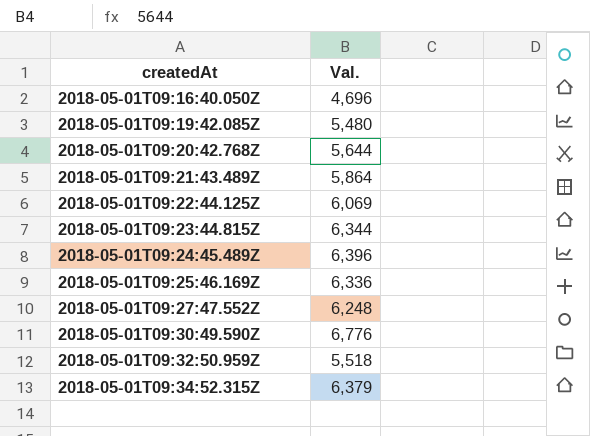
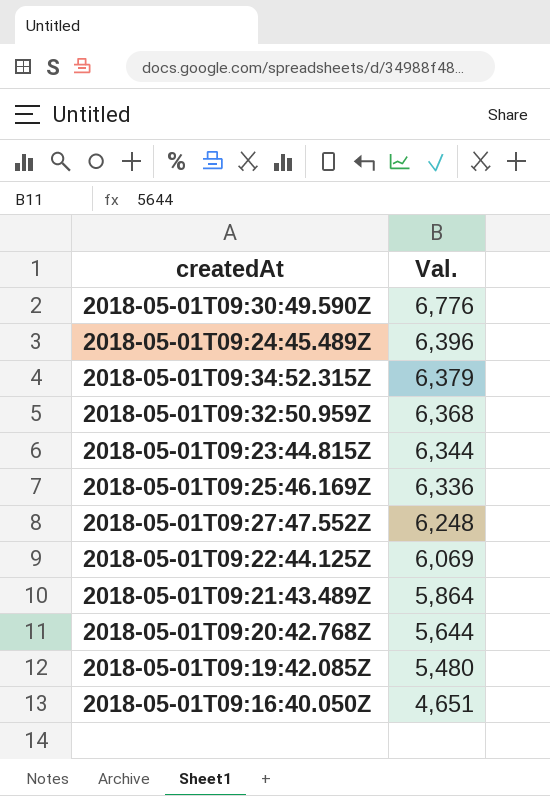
row order: createdAt ascending -> Val. descending
2018-05-01T09:32:50.959Z | Val.: 5,518 -> 6,368
2018-05-01T09:16:40.050Z | Val.: 4,696 -> 4,651

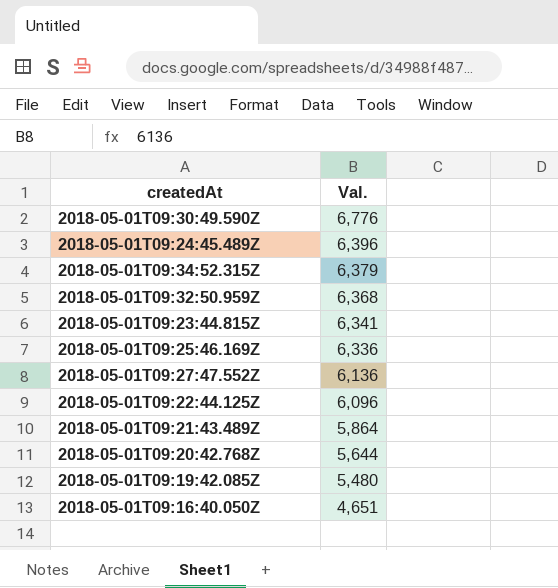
2018-05-01T09:23:44.815Z | Val.: 6,344 -> 6,341
2018-05-01T09:27:47.552Z | Val.: 6,248 -> 6,136
2018-05-01T09:22:44.125Z | Val.: 6,069 -> 6,096

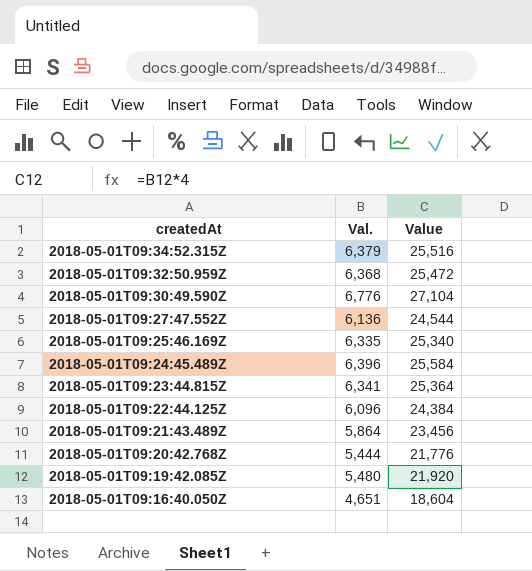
row order: Val. descending -> createdAt descending
column Value | formula: none -> [Val.] * 4
2018-05-01T09:25:46.169Z | Val.: 6,336 -> 6,335
2018-05-01T09:20:42.768Z | Val.: 5,644 -> 5,444

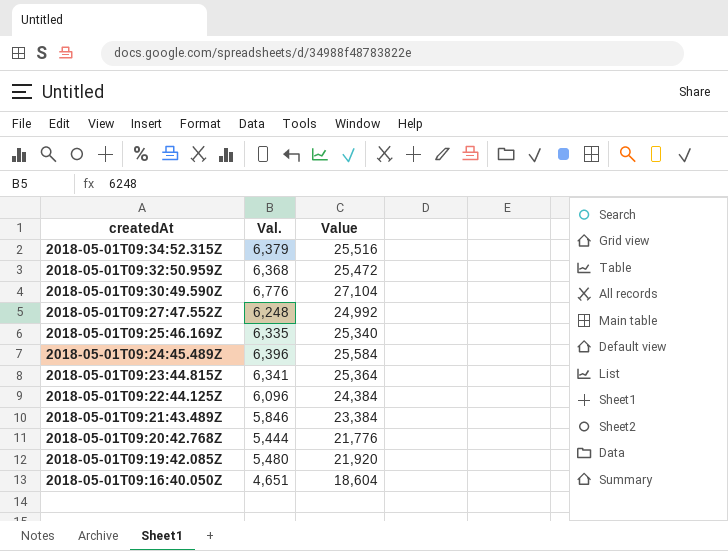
2018-05-01T09:27:47.552Z | Val.: 6,136 -> 6,248
2018-05-01T09:27:47.552Z | Value: 24,544 -> 24,992
2018-05-01T09:21:43.489Z | Val.: 5,864 -> 5,846
2018-05-01T09:21:43.489Z | Value: 23,456 -> 23,384

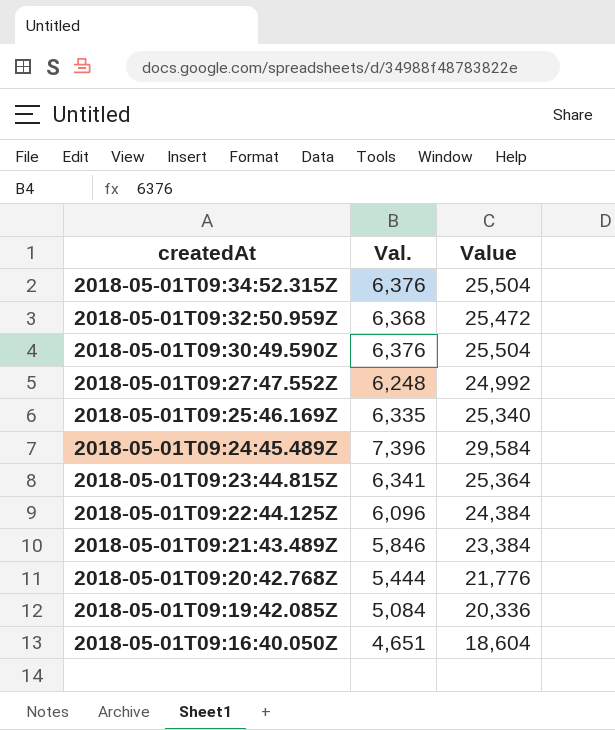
2018-05-01T09:34:52.315Z | Val.: 6,379 -> 6,376
2018-05-01T09:34:52.315Z | Value: 25,516 -> 25,504
2018-05-01T09:30:49.590Z | Val.: 6,776 -> 6,376
2018-05-01T09:30:49.590Z | Value: 27,104 -> 25,504
2018-05-01T09:24:45.489Z | Val.: 6,396 -> 7,396
2018-05-01T09:24:45.489Z | Value: 25,584 -> 29,584
2018-05-01T09:19:42.085Z | Val.: 5,480 -> 5,084
2018-05-01T09:19:42.085Z | Value: 21,920 -> 20,336

